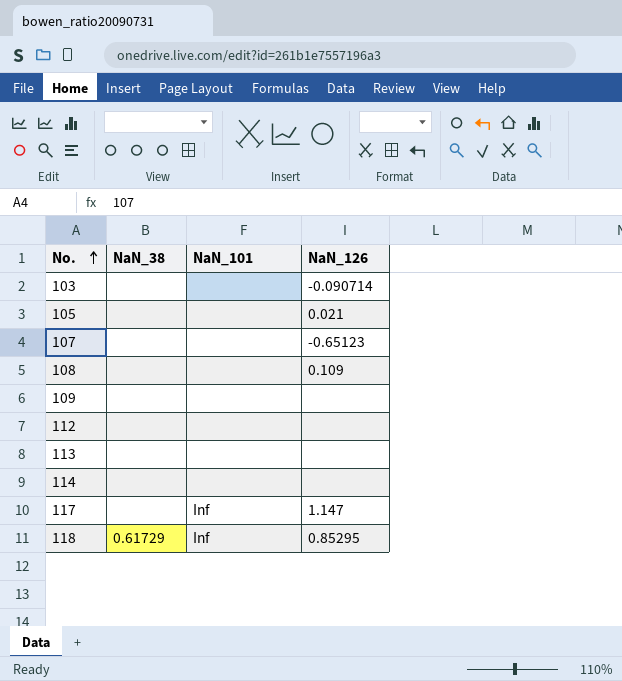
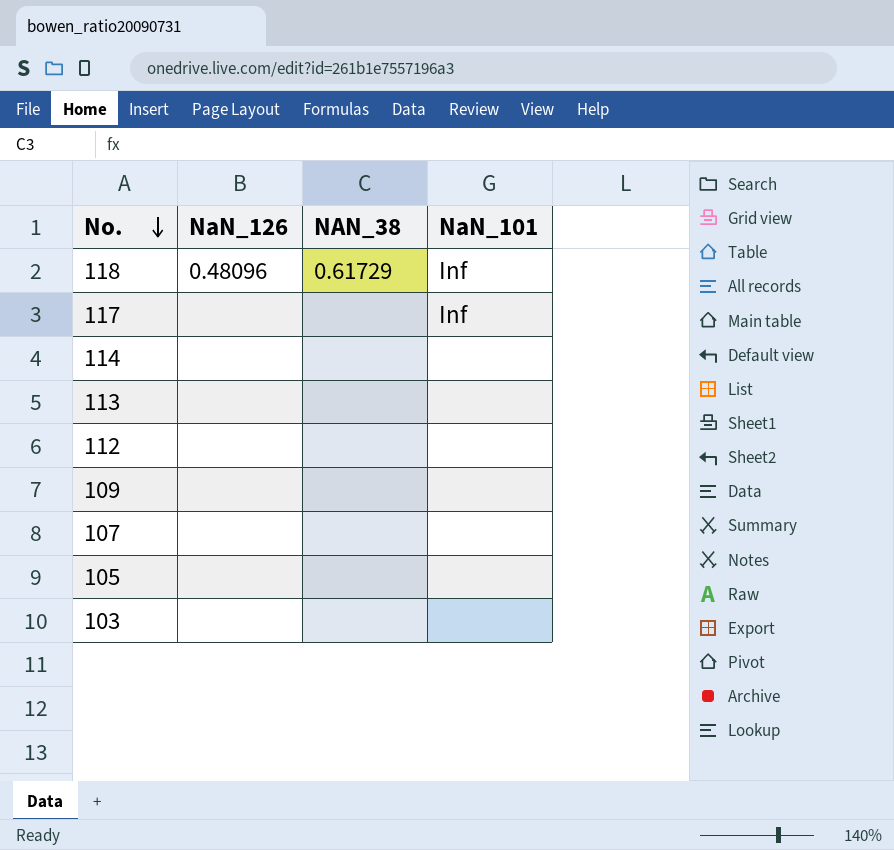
row order: No. ascending -> No. descending
column NaN_126 | position: 4 -> 2
column name: NaN_38 -> NAN_38
row 108: none | none | 0.109 -> none
118 | NaN_126: 0.85295 -> 0.48096
117 | NaN_126: 1.147 -> none
107 | NaN_126: -0.65123 -> none
105 | NaN_126: 0.021 -> none
103 | NaN_126: -0.090714 -> none

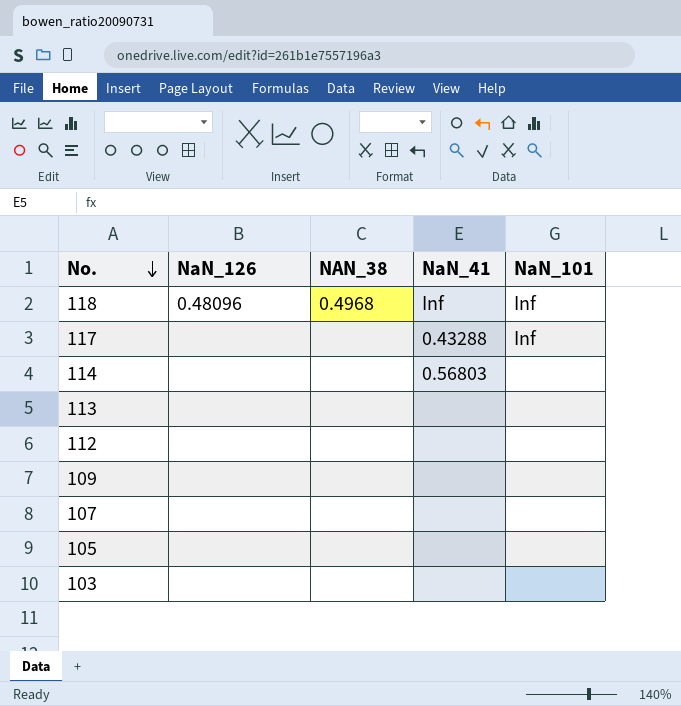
column NaN_41 | position: none -> 4
118 | NAN_38: 0.61729 -> 0.4968

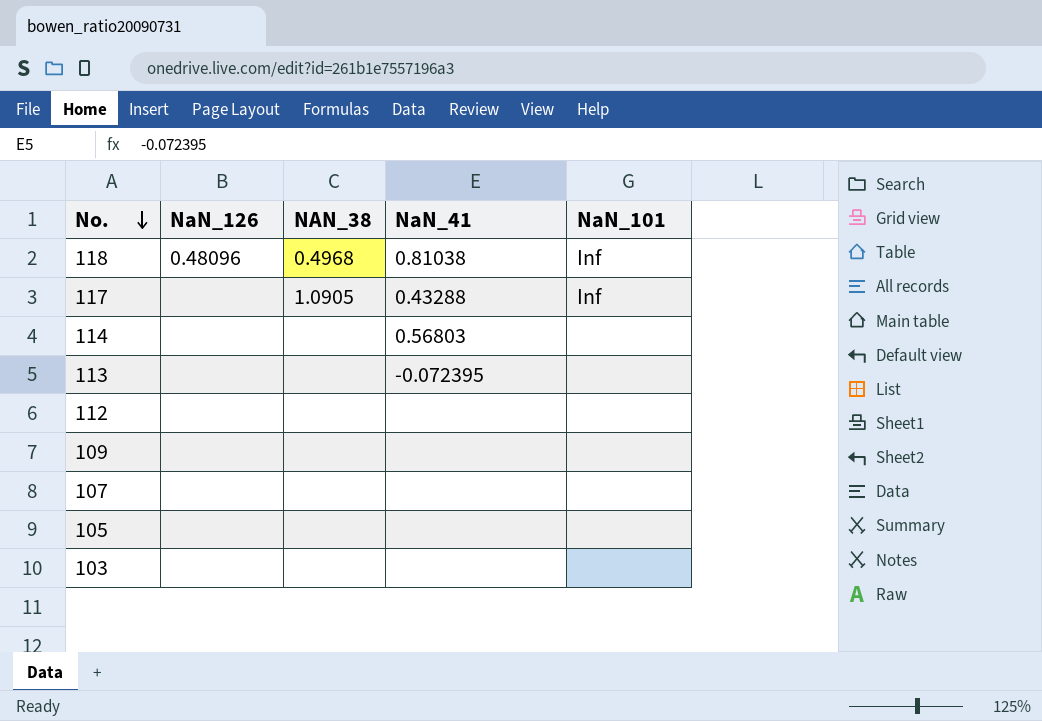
118 | NaN_41: Inf -> 0.81038
117 | NAN_38: none -> 1.0905
113 | NaN_41: none -> -0.072395

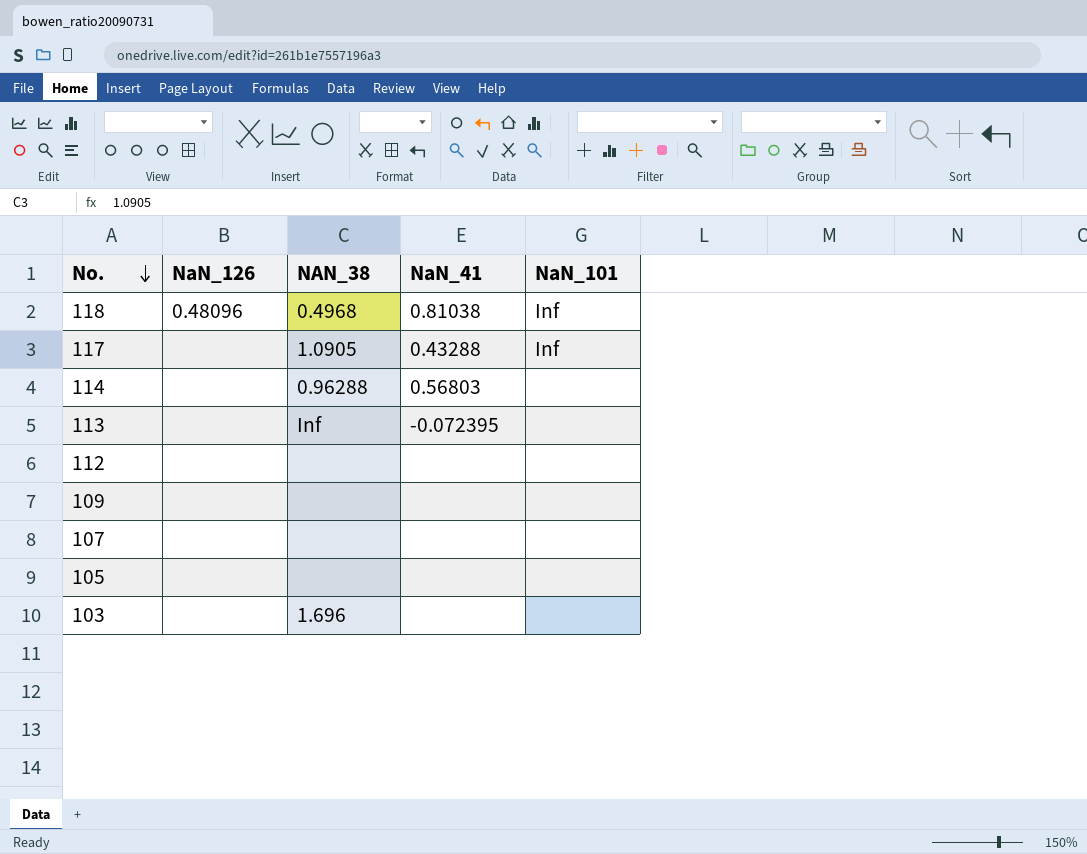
114 | NAN_38: none -> 0.96288
113 | NAN_38: none -> Inf
103 | NAN_38: none -> 1.696

